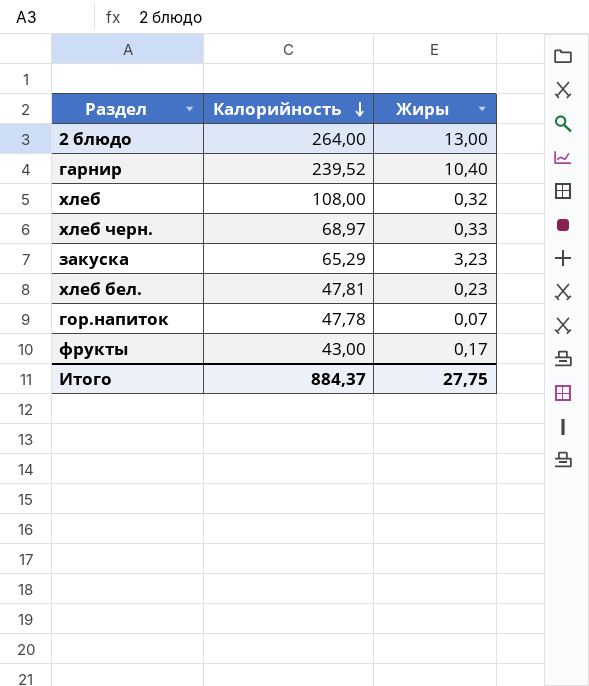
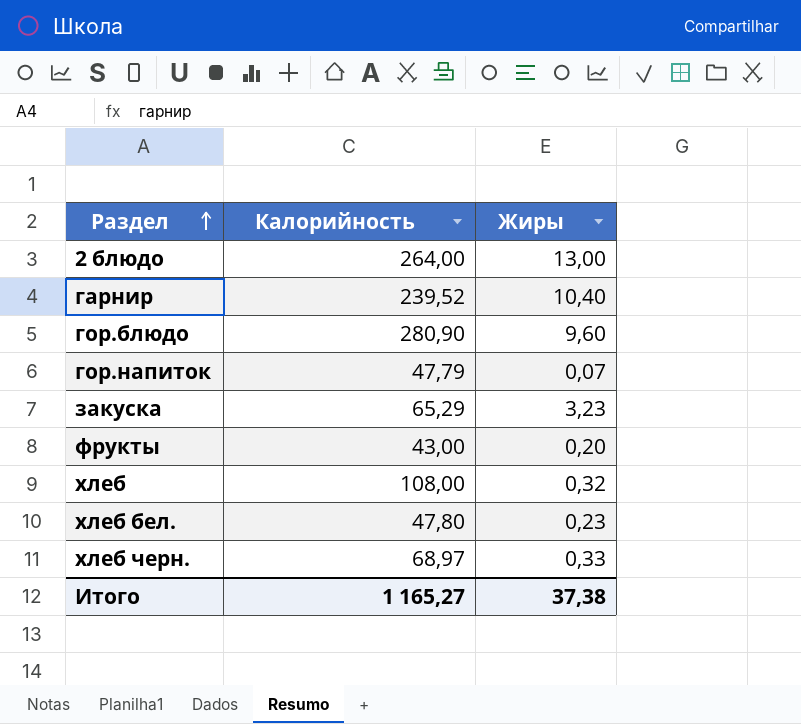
row order: Калорийность descending -> Раздел ascending
row гор.блюдо: none -> 280,90 | 9,60
гор.напиток | Калорийность: 47,78 -> 47,79
фрукты | Жиры: 0,17 -> 0,20
хлеб бел. | Калорийность: 47,81 -> 47,80
Итого | Калорийность: 884,37 -> 1 165,27
Итого | Жиры: 27,75 -> 37,38

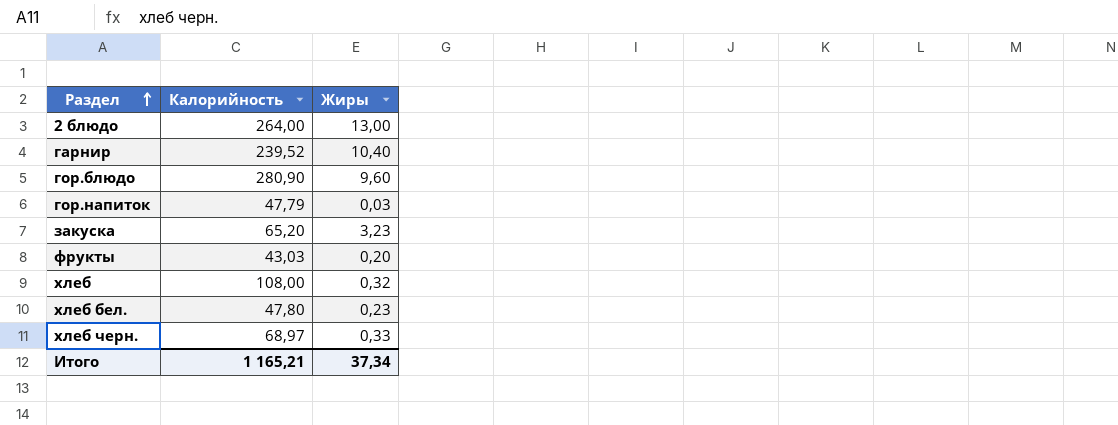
гор.напиток | Жиры: 0,07 -> 0,03
закуска | Калорийность: 65,29 -> 65,20
фрукты | Калорийность: 43,00 -> 43,03
Итого | Калорийность: 1 165,27 -> 1 165,21
Итого | Жиры: 37,38 -> 37,34

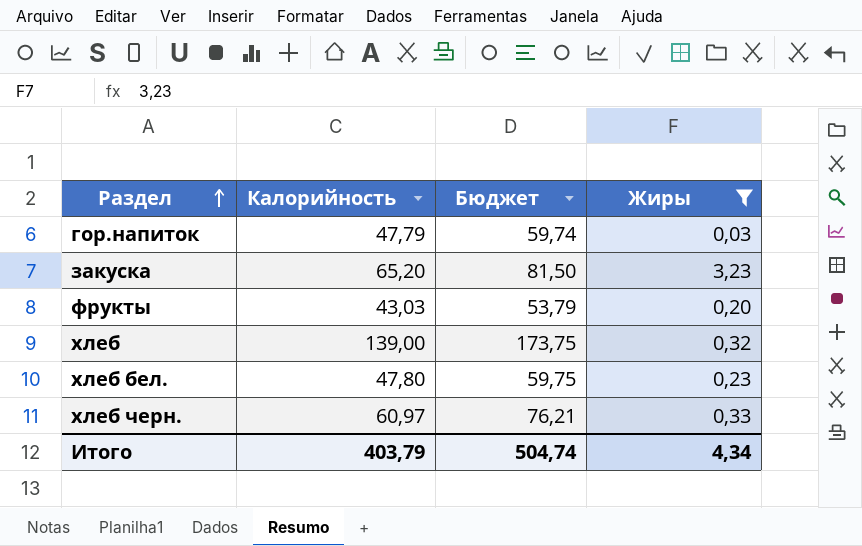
filter: none -> Жиры <= 3,23
column Бюджет | formula: none -> [Калорийность] * 1,25
хлеб | Калорийность: 108,00 -> 139,00
хлеб черн. | Калорийность: 68,97 -> 60,97
Итого | Калорийность: 1 165,21 -> 403,79
Итого | Жиры: 37,34 -> 4,34

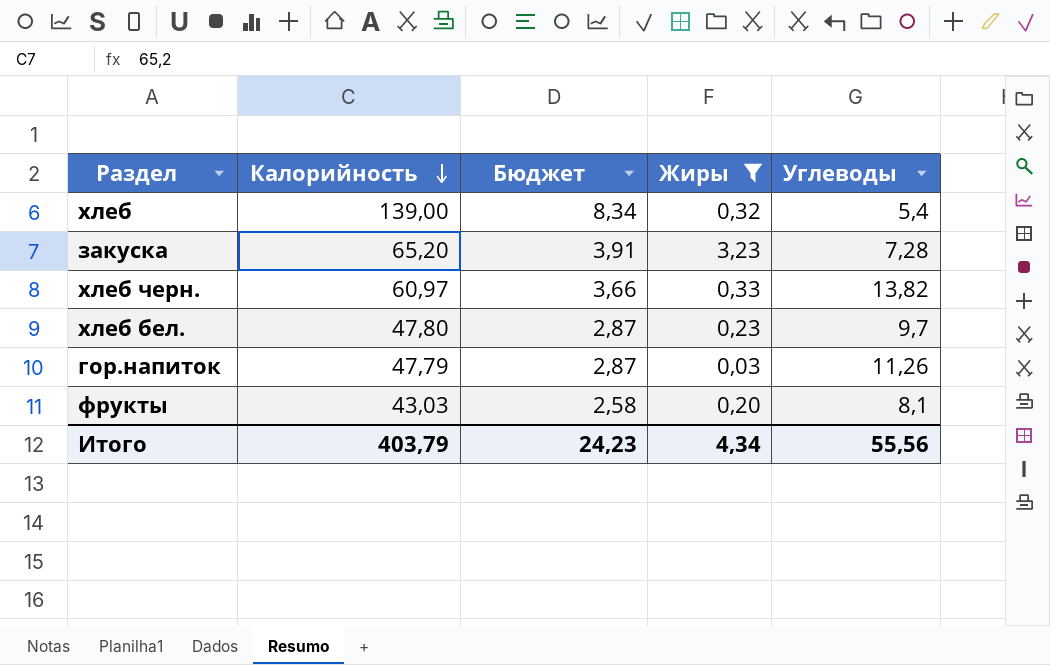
row order: Раздел ascending -> Калорийность descending
column Бюджет | formula: [Калорийность] * 1,25 -> [Калорийность] * 0,06
column Углеводы | position: none -> 5
Итого | Бюджет: 504,74 -> 24,23

